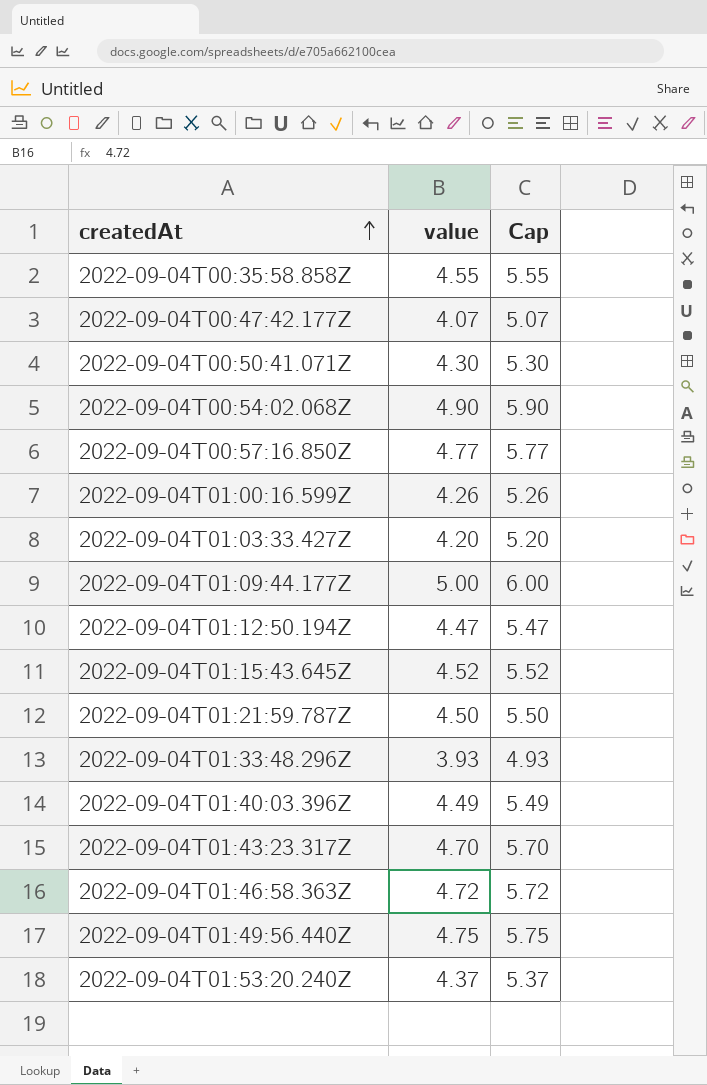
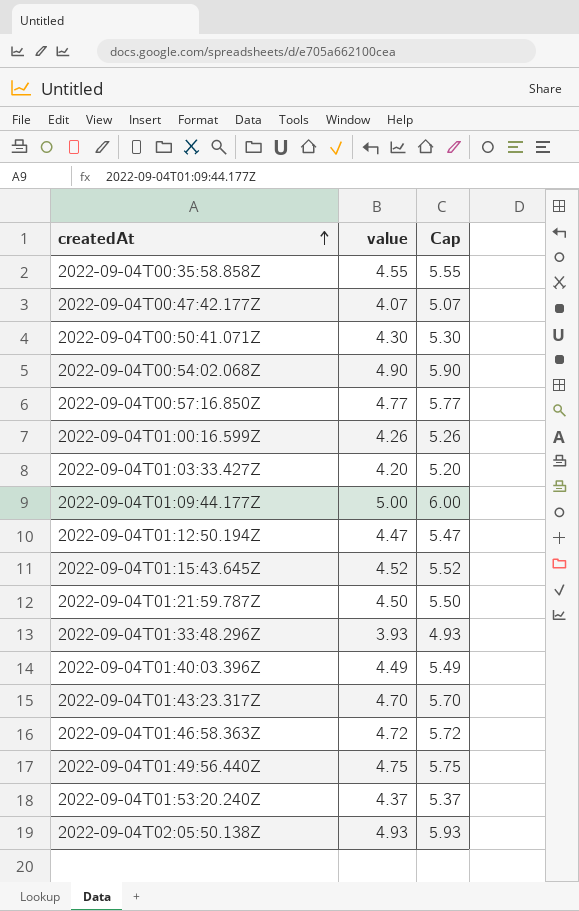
row 2022-09-04T02:05:50.138Z: none -> 4.93 | 5.93

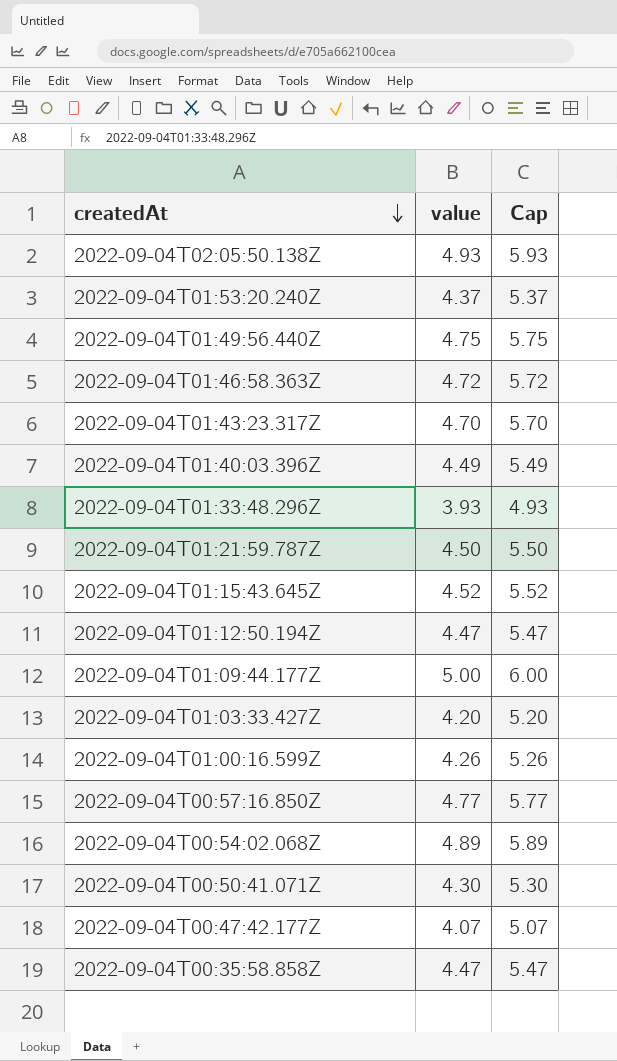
row order: createdAt ascending -> createdAt descending
2022-09-04T00:54:02.068Z | value: 4.90 -> 4.89
2022-09-04T00:54:02.068Z | Cap: 5.90 -> 5.89
2022-09-04T00:35:58.858Z | value: 4.55 -> 4.47
2022-09-04T00:35:58.858Z | Cap: 5.55 -> 5.47

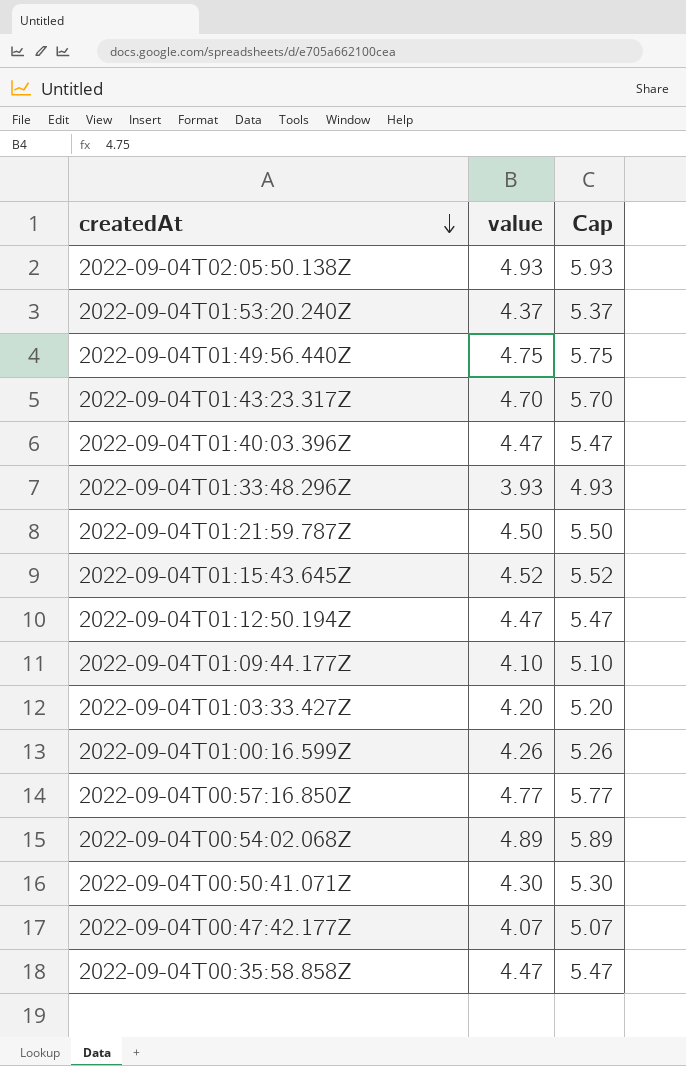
row 2022-09-04T01:46:58.363Z: 4.72 | 5.72 -> none
2022-09-04T01:40:03.396Z | value: 4.49 -> 4.47
2022-09-04T01:40:03.396Z | Cap: 5.49 -> 5.47
2022-09-04T01:09:44.177Z | value: 5.00 -> 4.10
2022-09-04T01:09:44.177Z | Cap: 6.00 -> 5.10

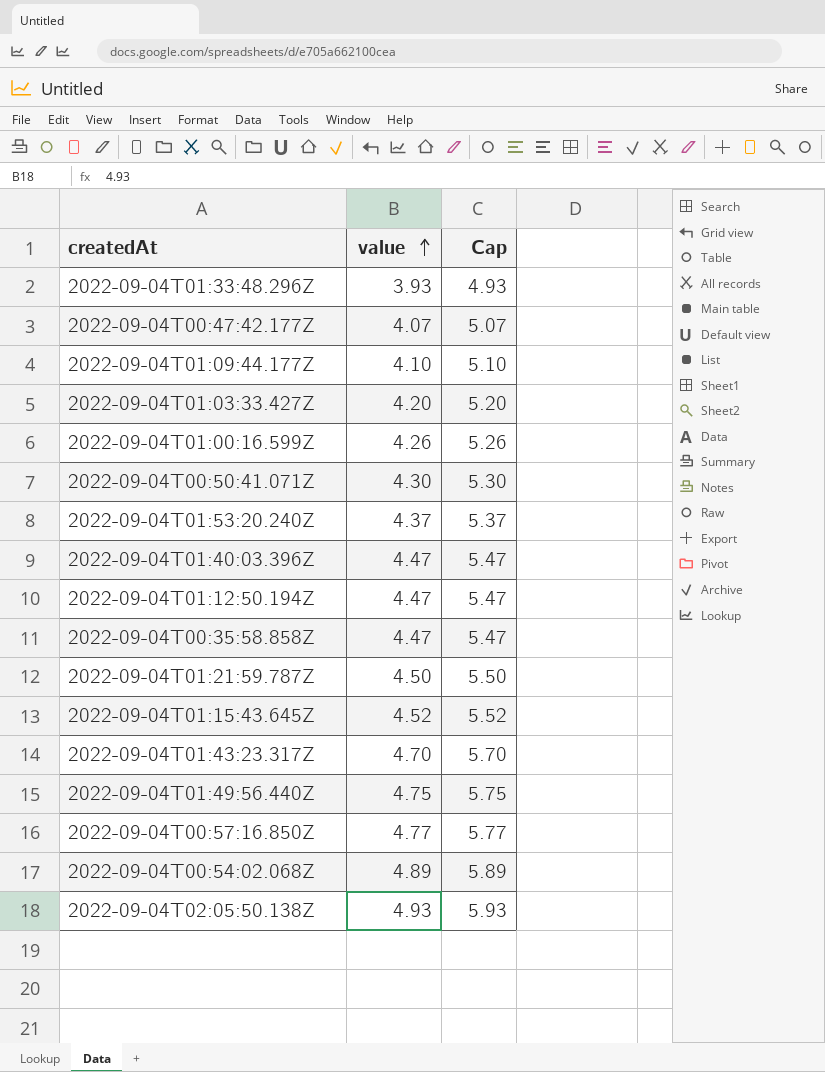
row order: createdAt descending -> value ascending

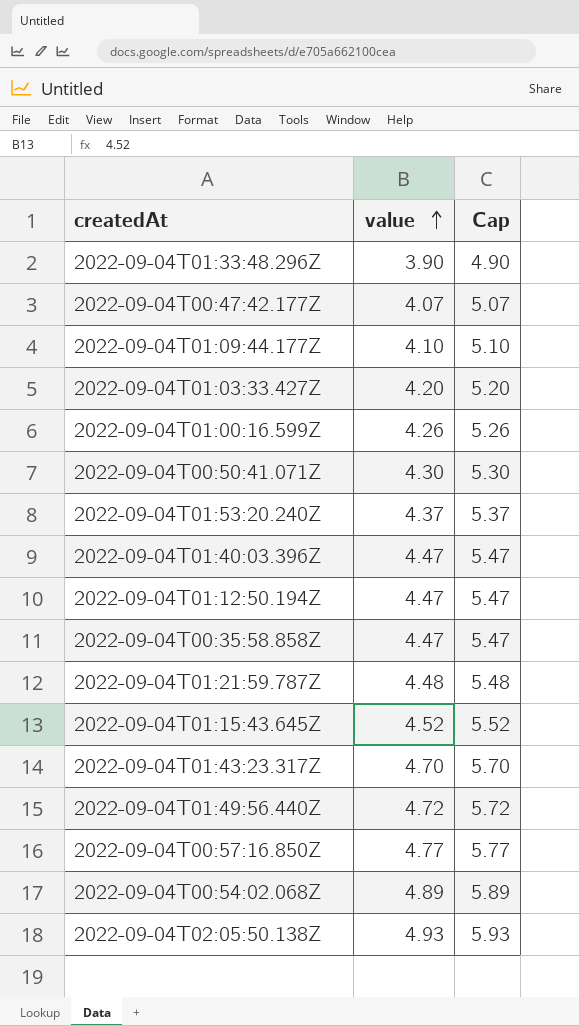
2022-09-04T01:33:48.296Z | value: 3.93 -> 3.90
2022-09-04T01:33:48.296Z | Cap: 4.93 -> 4.90
2022-09-04T01:21:59.787Z | value: 4.50 -> 4.48
2022-09-04T01:21:59.787Z | Cap: 5.50 -> 5.48
2022-09-04T01:49:56.440Z | value: 4.75 -> 4.72
2022-09-04T01:49:56.440Z | Cap: 5.75 -> 5.72

